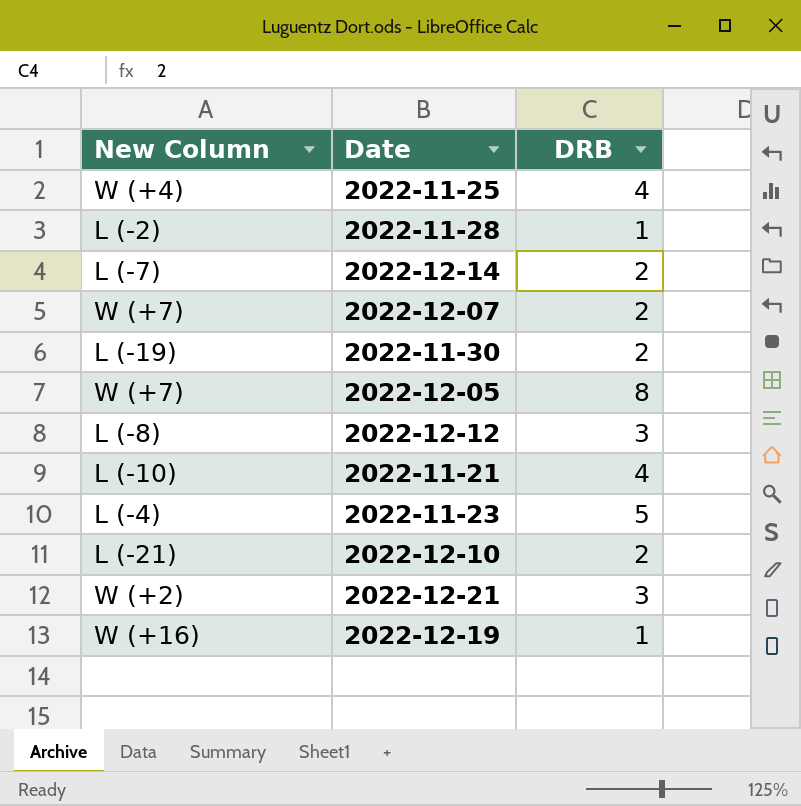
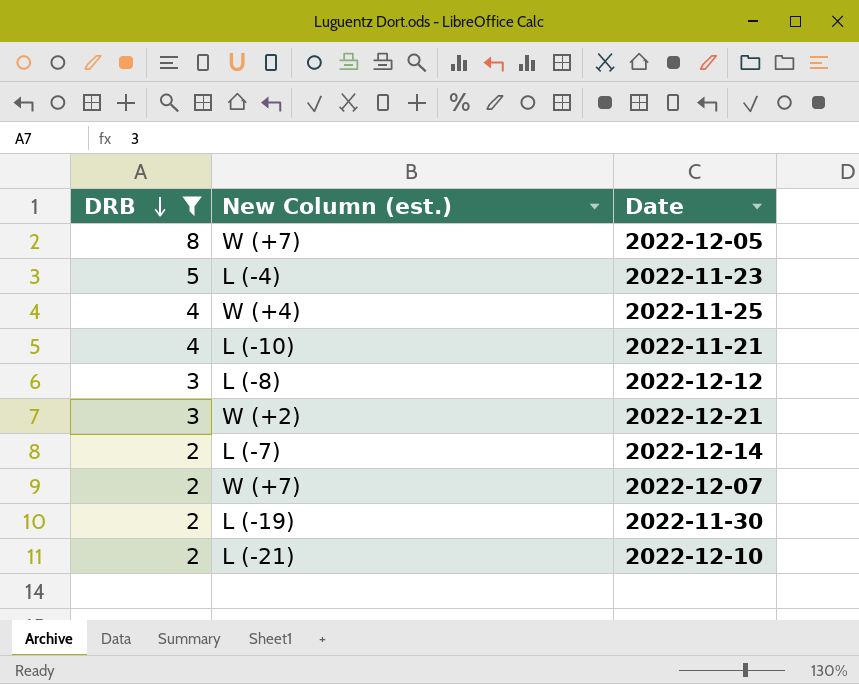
filter: none -> DRB != 1
row order: none -> DRB descending
column DRB | position: 3 -> 1
column name: New Column -> New Column (est.)

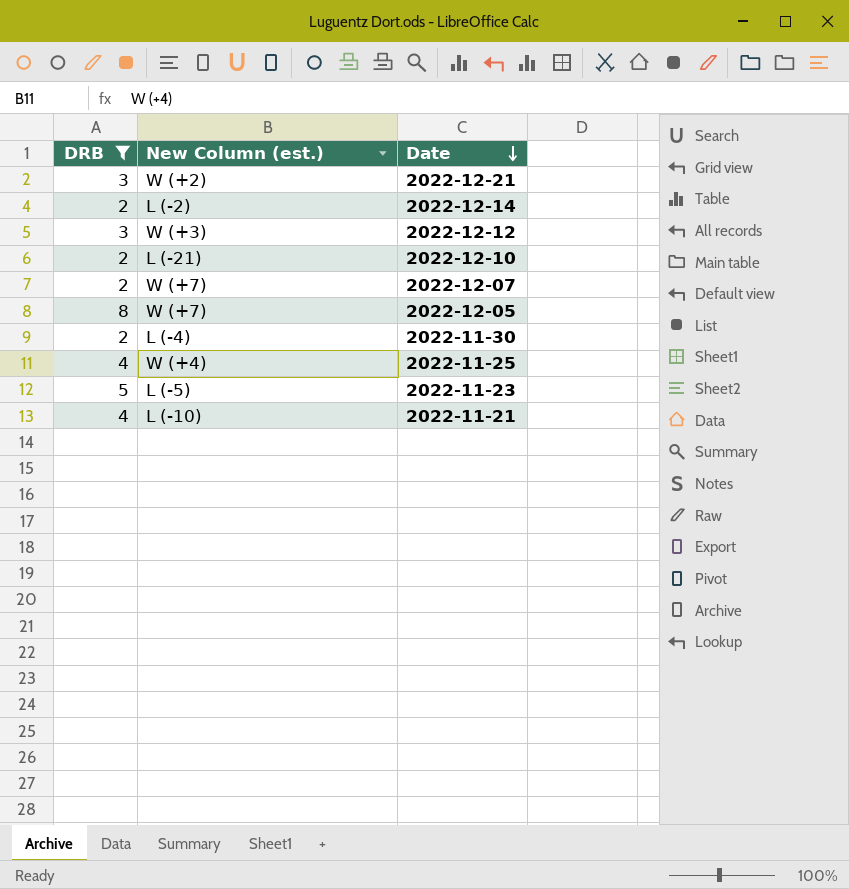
row order: DRB descending -> Date descending
2022-12-14 | New Column (est.): L (-7) -> L (-2)
2022-12-12 | New Column (est.): L (-8) -> W (+3)
2022-11-30 | New Column (est.): L (-19) -> L (-4)
2022-11-23 | New Column (est.): L (-4) -> L (-5)

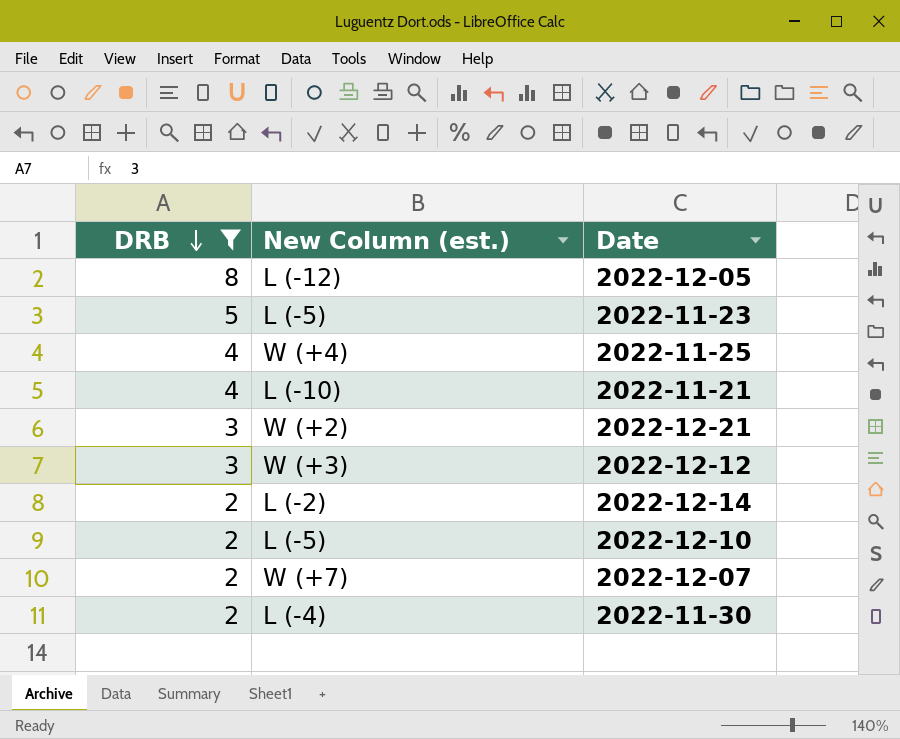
row order: Date descending -> DRB descending
2022-12-05 | New Column (est.): W (+7) -> L (-12)
2022-12-10 | New Column (est.): L (-21) -> L (-5)

